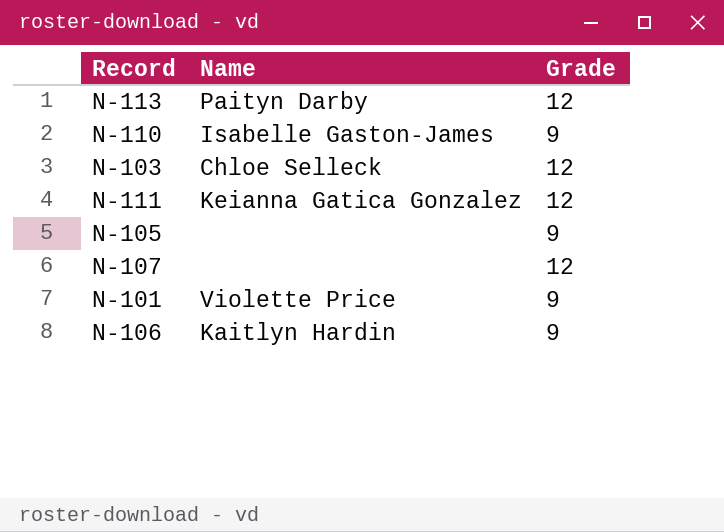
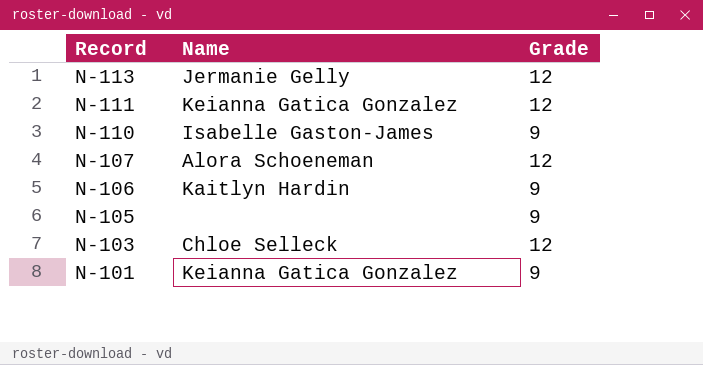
row order: none -> Record descending
N-113 | Name: Paityn Darby -> Jermanie Gelly
N-107 | Name: none -> Alora Schoeneman
N-101 | Name: Violette Price -> Keianna Gatica Gonzalez

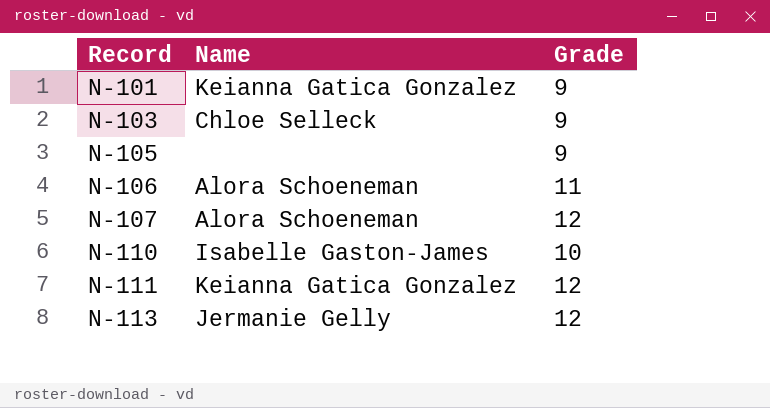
row order: Record descending -> Record ascending
N-103 | Grade: 12 -> 9
N-106 | Name: Kaitlyn Hardin -> Alora Schoeneman
N-106 | Grade: 9 -> 11
N-110 | Grade: 9 -> 10

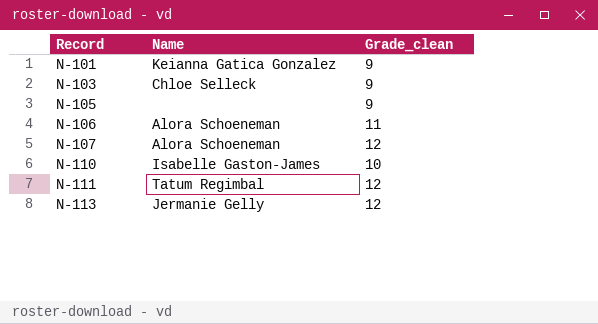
column name: Grade -> Grade_clean
N-111 | Name: Keianna Gatica Gonzalez -> Tatum Regimbal

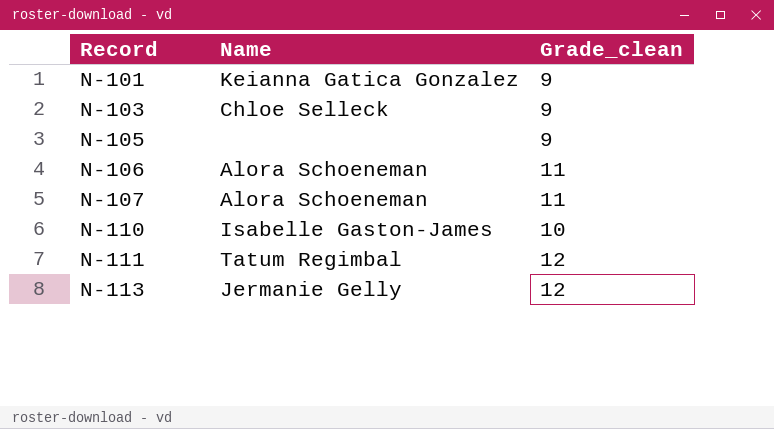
N-107 | Grade_clean: 12 -> 11

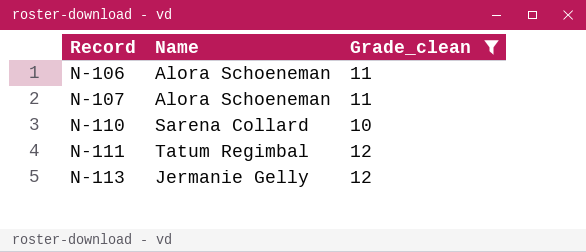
filter: none -> Grade_clean != 9
N-110 | Name: Isabelle Gaston-James -> Sarena Collard

